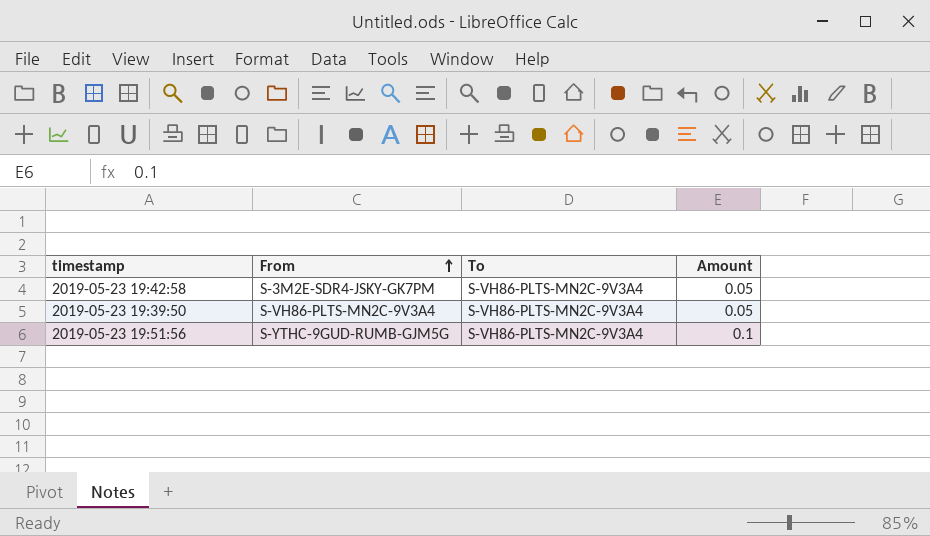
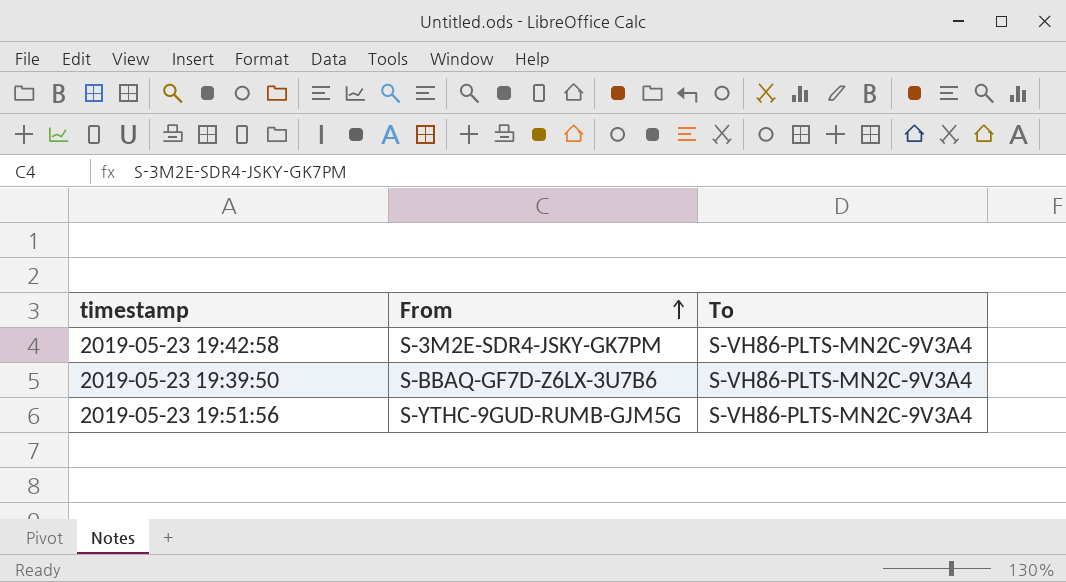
column Amount | position: 4 -> none
2019-05-23 19:39:50 | From: S-VH86-PLTS-MN2C-9V3A4 -> S-BBAQ-GF7D-Z6LX-3U7B6

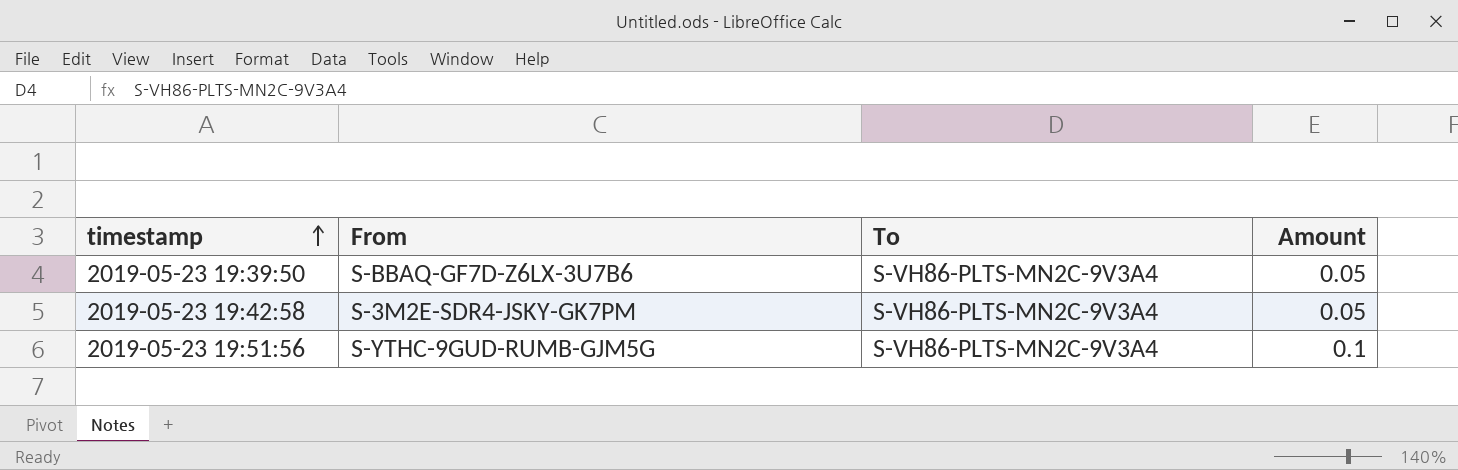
row order: From ascending -> timestamp ascending
column Amount | position: none -> 4

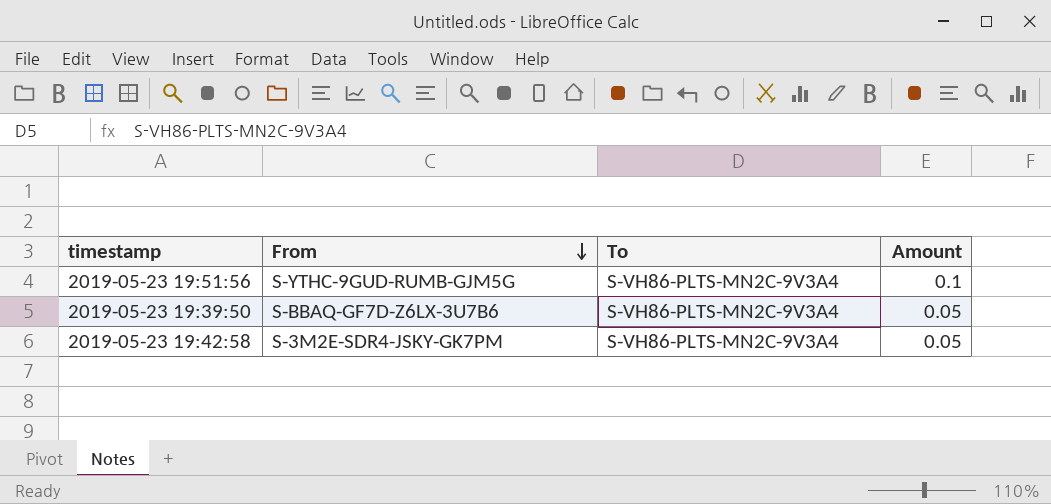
row order: timestamp ascending -> From descending

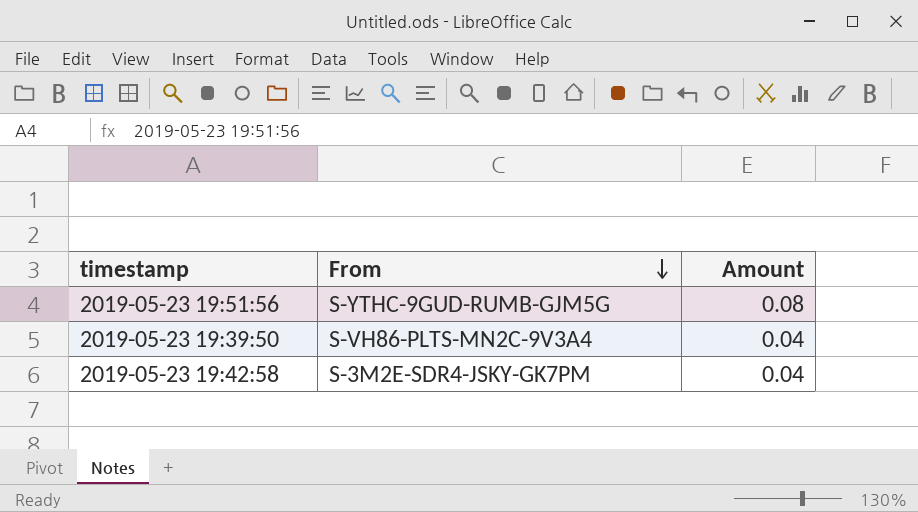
column To | position: 3 -> none
2019-05-23 19:51:56 | Amount: 0.1 -> 0.08
2019-05-23 19:39:50 | From: S-BBAQ-GF7D-Z6LX-3U7B6 -> S-VH86-PLTS-MN2C-9V3A4
2019-05-23 19:39:50 | Amount: 0.05 -> 0.04
2019-05-23 19:42:58 | Amount: 0.05 -> 0.04

